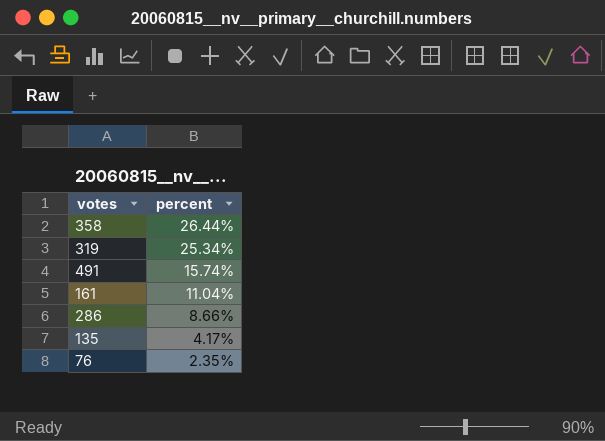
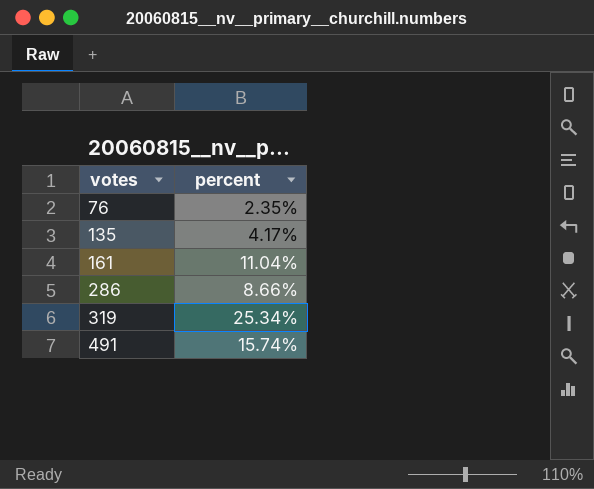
row order: percent descending -> votes ascending
row 358: 26.44% -> none

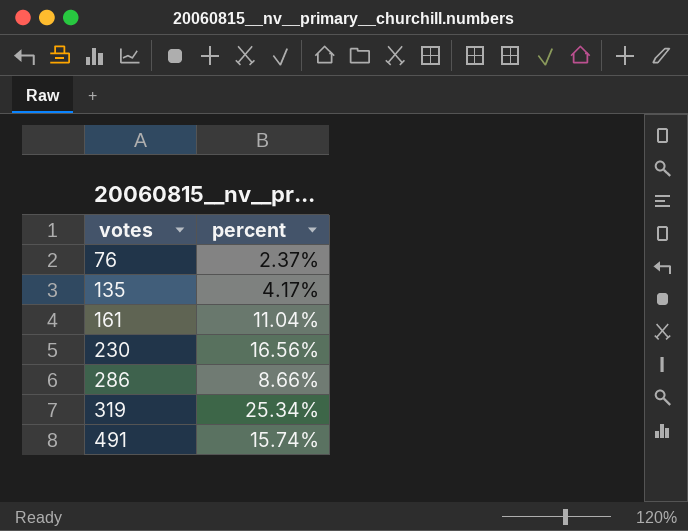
76 | percent: 2.35% -> 2.37%
row 230: none -> 16.56%

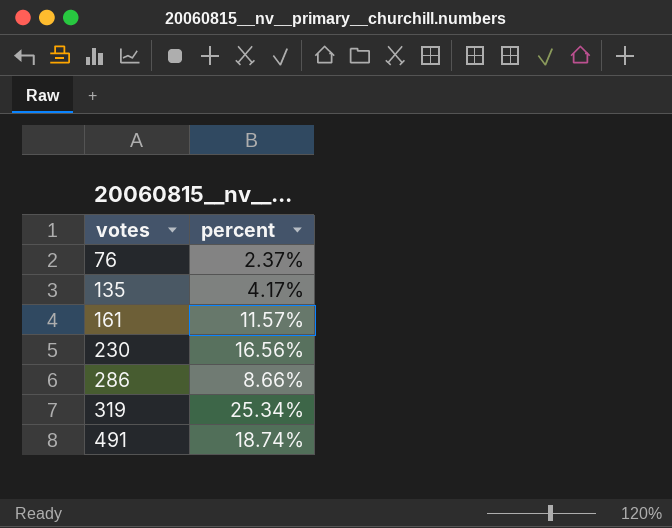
161 | percent: 11.04% -> 11.57%
491 | percent: 15.74% -> 18.74%

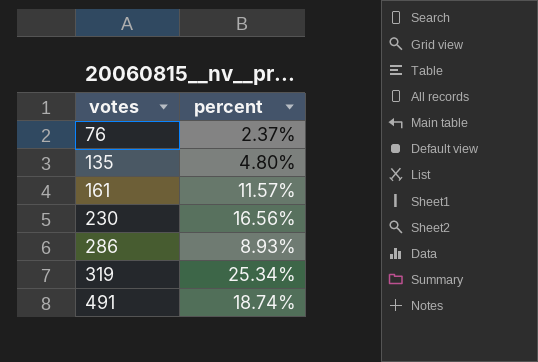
135 | percent: 4.17% -> 4.80%
286 | percent: 8.66% -> 8.93%

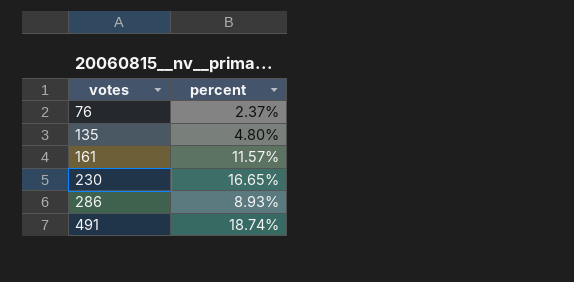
row 319: 25.34% -> none
230 | percent: 16.56% -> 16.65%

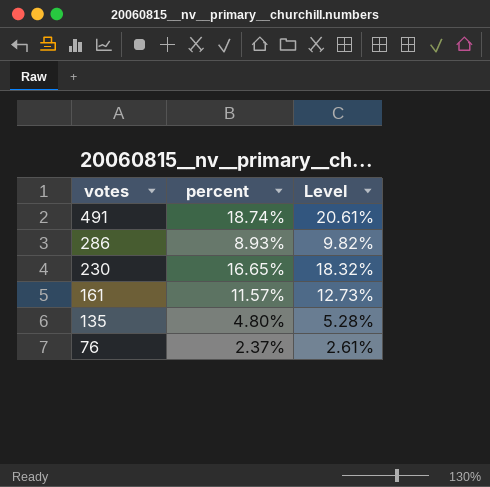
row order: votes ascending -> votes descending
column Level | formula: none -> [percent] * 1.1

